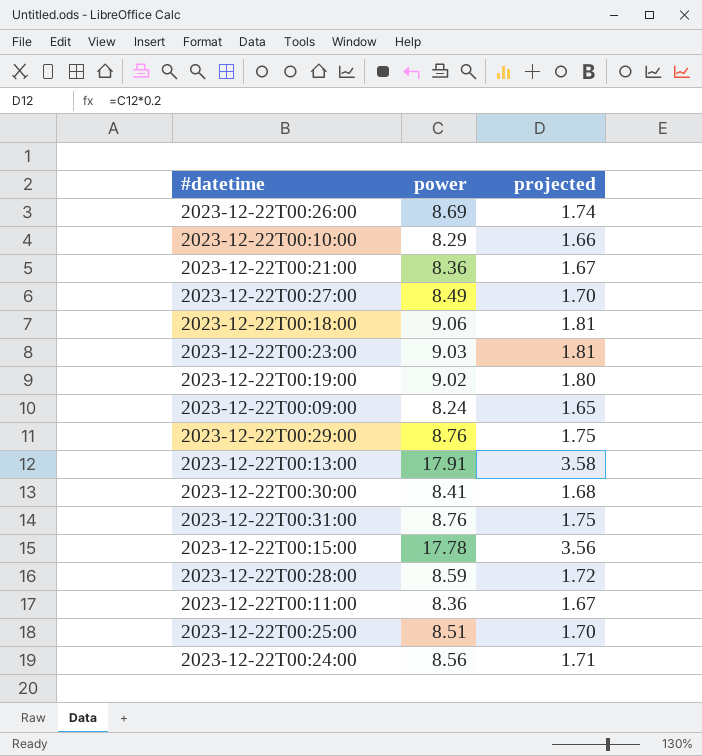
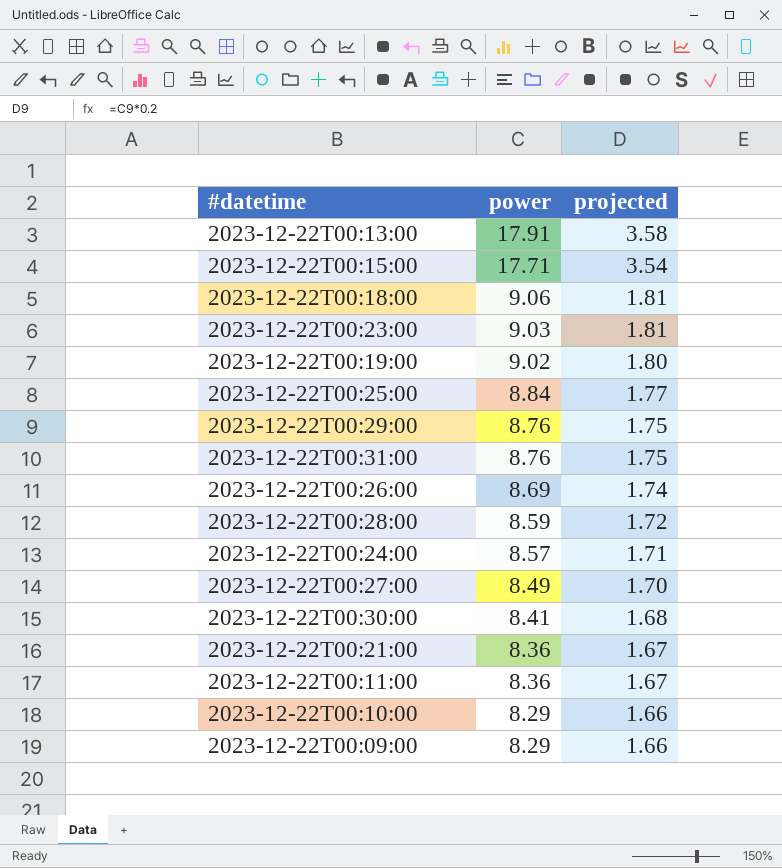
row order: none -> power descending
2023-12-22T00:15:00 | power: 17.78 -> 17.71
2023-12-22T00:15:00 | projected: 3.56 -> 3.54
2023-12-22T00:25:00 | power: 8.51 -> 8.84
2023-12-22T00:25:00 | projected: 1.70 -> 1.77
2023-12-22T00:24:00 | power: 8.56 -> 8.57
2023-12-22T00:09:00 | power: 8.24 -> 8.29
2023-12-22T00:09:00 | projected: 1.65 -> 1.66

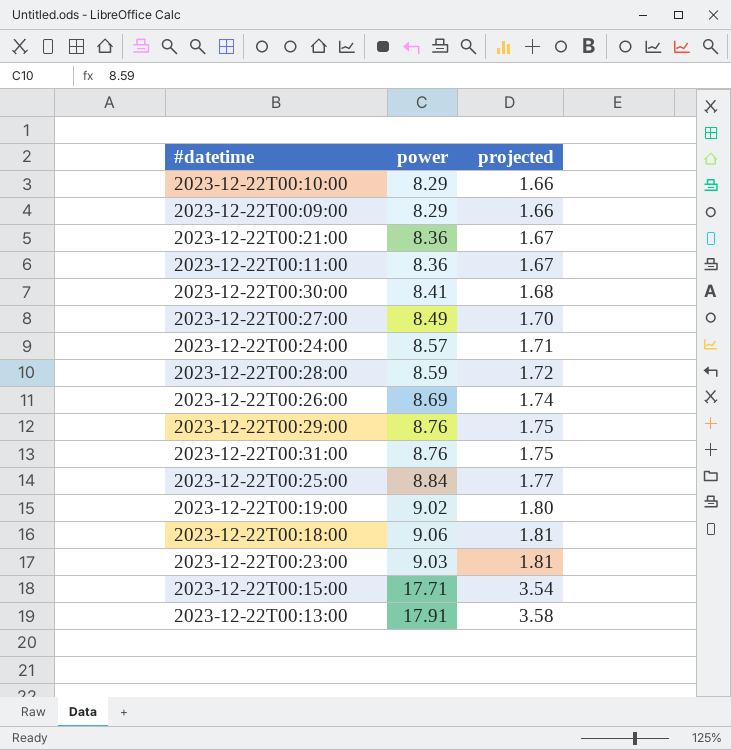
row order: power descending -> projected ascending

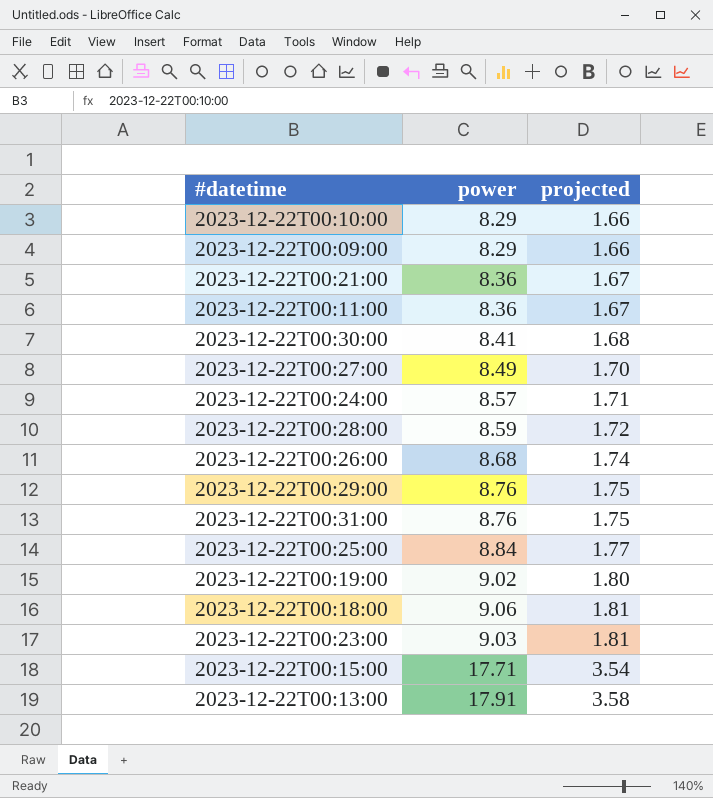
2023-12-22T00:26:00 | power: 8.69 -> 8.68

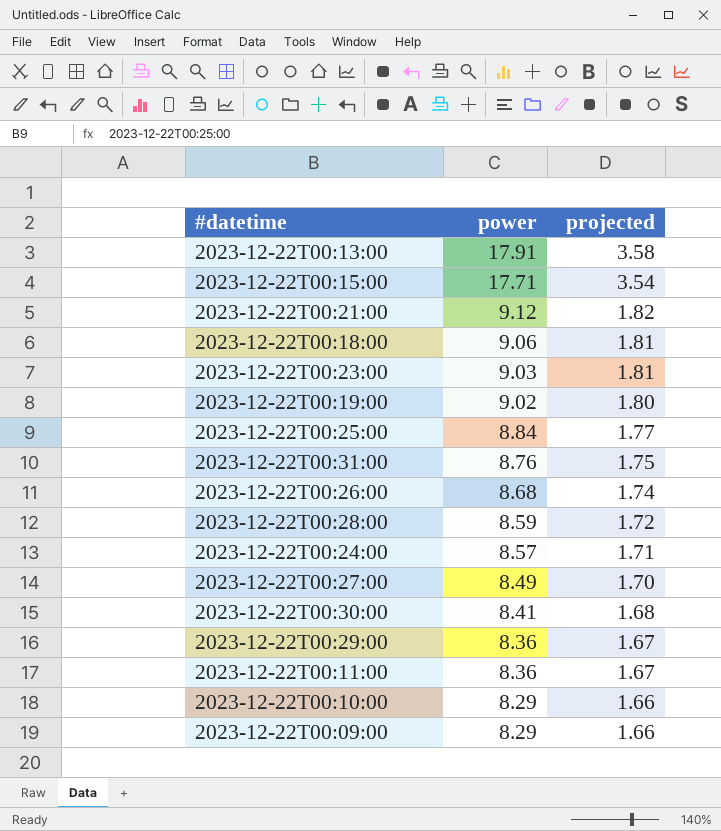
row order: projected ascending -> power descending
2023-12-22T00:21:00 | power: 8.36 -> 9.12
2023-12-22T00:21:00 | projected: 1.67 -> 1.82
2023-12-22T00:29:00 | power: 8.76 -> 8.36
2023-12-22T00:29:00 | projected: 1.75 -> 1.67

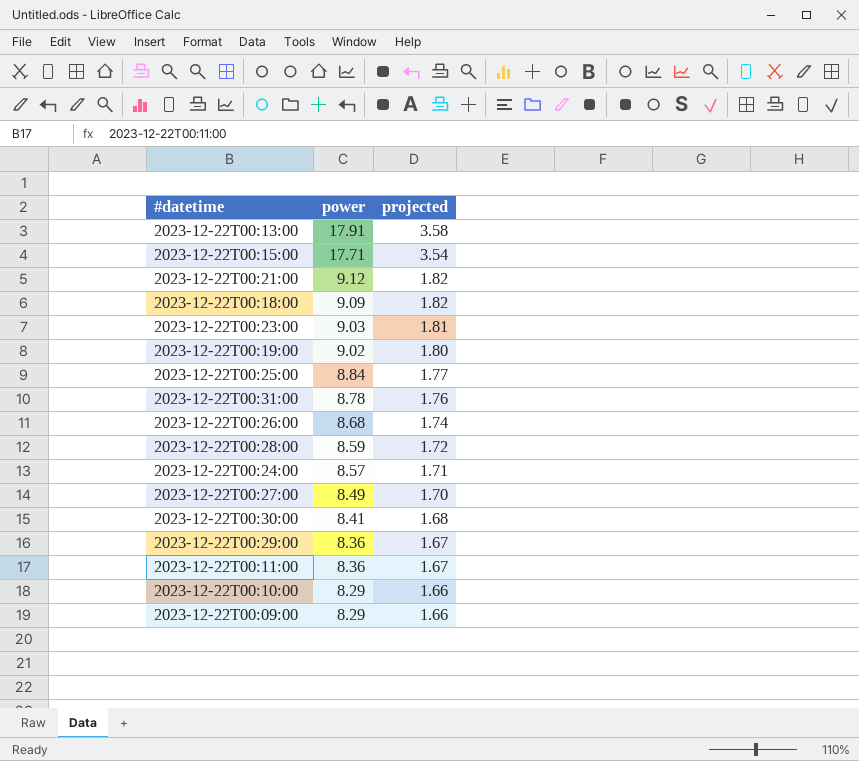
2023-12-22T00:18:00 | power: 9.06 -> 9.09
2023-12-22T00:18:00 | projected: 1.81 -> 1.82
2023-12-22T00:31:00 | power: 8.76 -> 8.78
2023-12-22T00:31:00 | projected: 1.75 -> 1.76

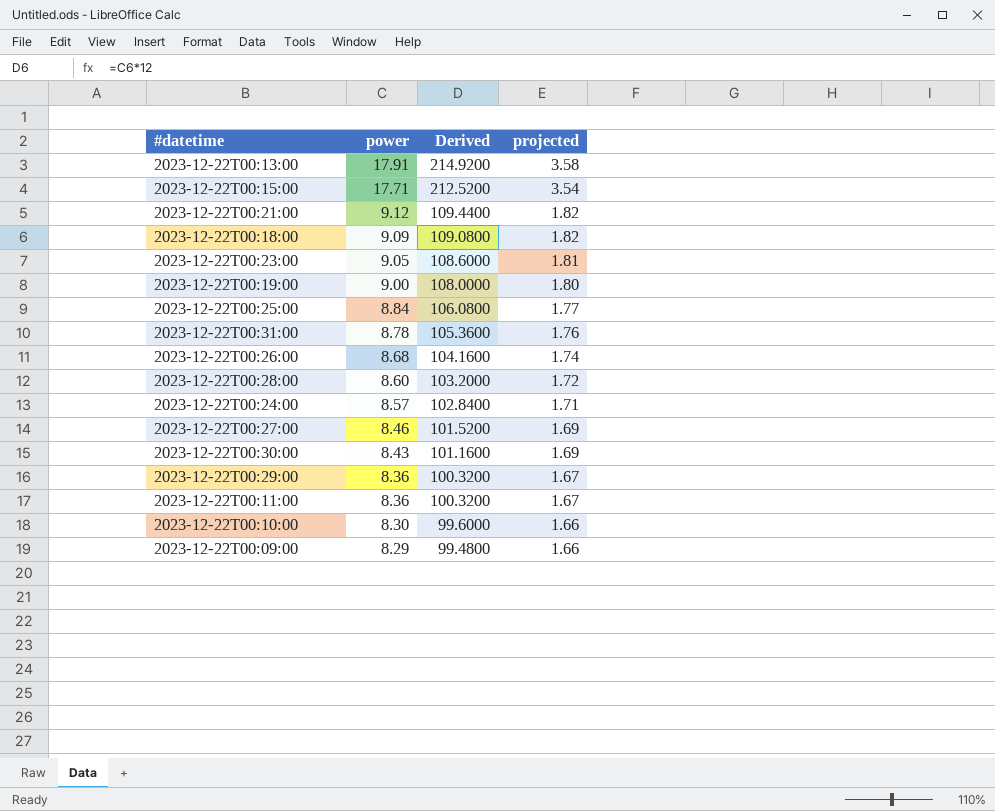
column Derived | formula: none -> [power] * 12
2023-12-22T00:23:00 | power: 9.03 -> 9.05
2023-12-22T00:19:00 | power: 9.02 -> 9.00
2023-12-22T00:28:00 | power: 8.59 -> 8.60
2023-12-22T00:27:00 | power: 8.49 -> 8.46
2023-12-22T00:27:00 | projected: 1.70 -> 1.69
2023-12-22T00:30:00 | power: 8.41 -> 8.43
2023-12-22T00:30:00 | projected: 1.68 -> 1.69
2023-12-22T00:10:00 | power: 8.29 -> 8.30

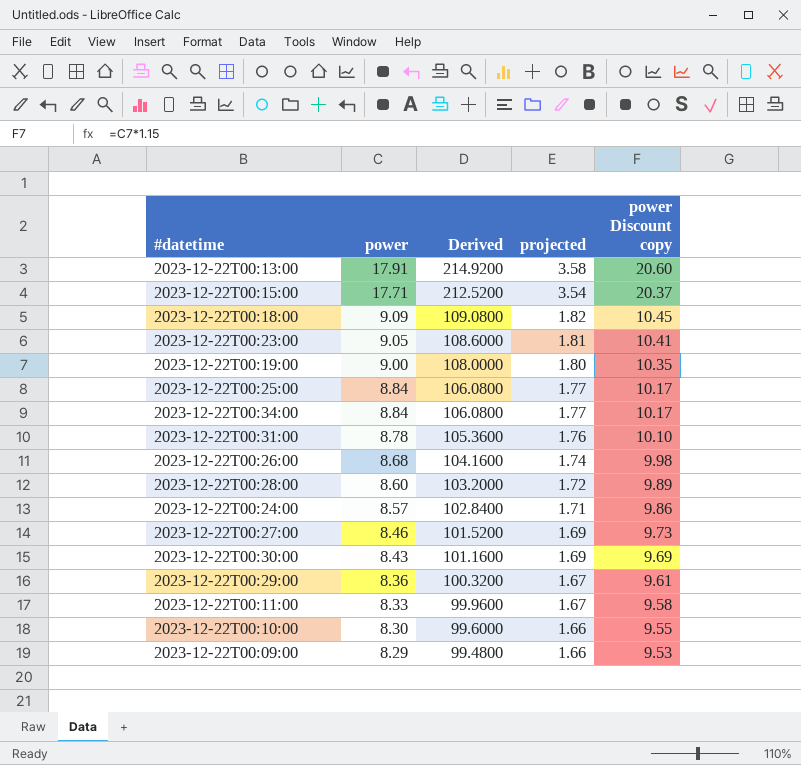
column power Discount copy | formula: none -> [power] * 1.15
row 2023-12-22T00:21:00: 9.12 | 109.4400 | 1.82 -> none
row 2023-12-22T00:34:00: none -> 8.84 | 106.0800 | 1.77 | 10.17
2023-12-22T00:11:00 | power: 8.36 -> 8.33
2023-12-22T00:11:00 | Derived: 100.3200 -> 99.9600

